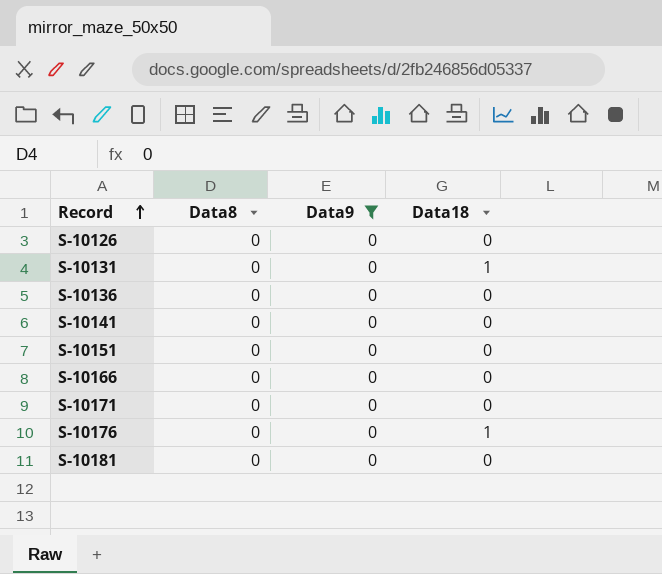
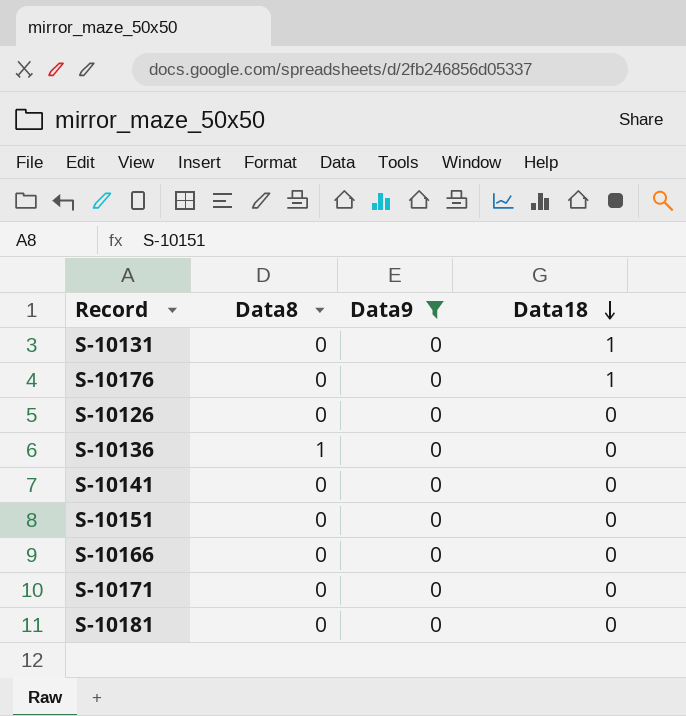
row order: Record ascending -> Data18 descending
S-10136 | Data8: 0 -> 1

